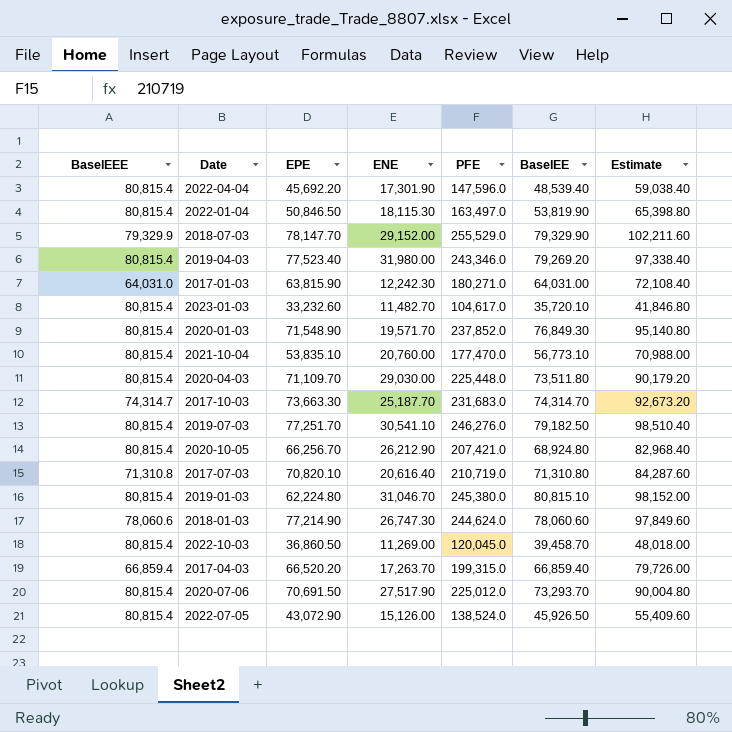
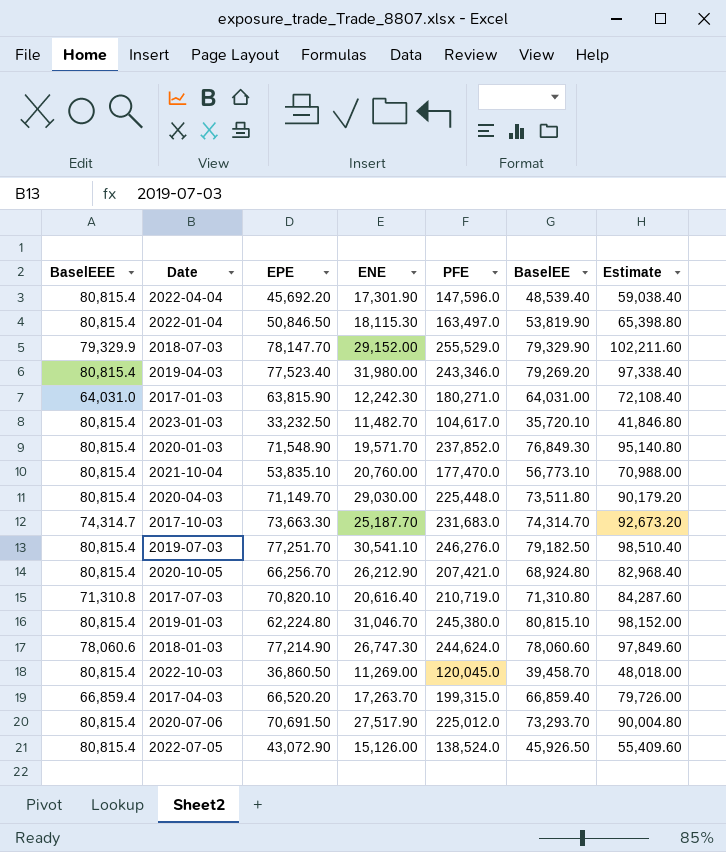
2023-01-03 | EPE: 33,232.60 -> 33,232.50
2020-04-03 | EPE: 71,109.70 -> 71,149.70

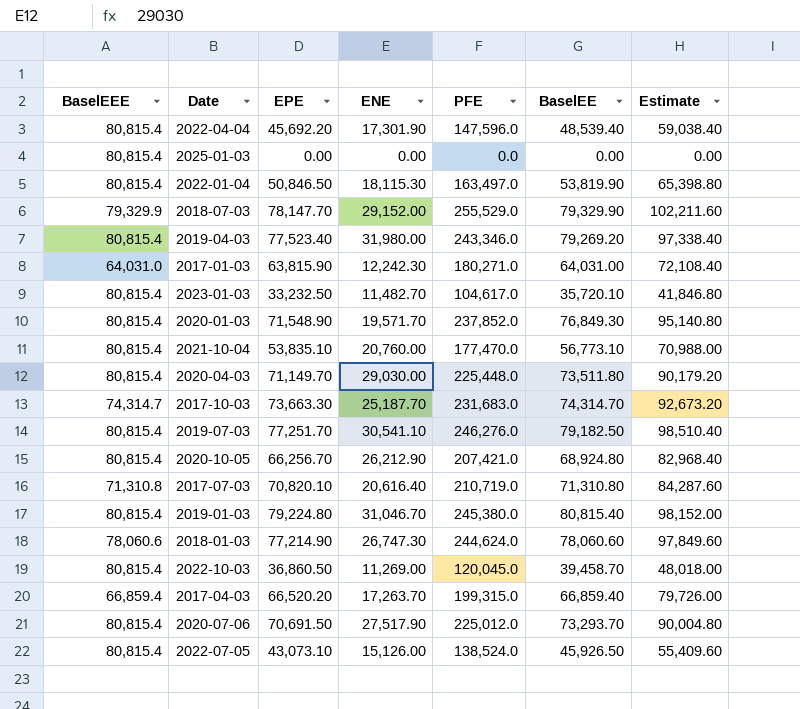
row 2025-01-03: none -> 80,815.4 | 0.00 | 0.00 | 0.0 | 0.00 | 0.00
2019-01-03 | EPE: 62,224.80 -> 79,224.80
2019-01-03 | BaselEE: 80,815.10 -> 80,815.40
2022-07-05 | EPE: 43,072.90 -> 43,073.10

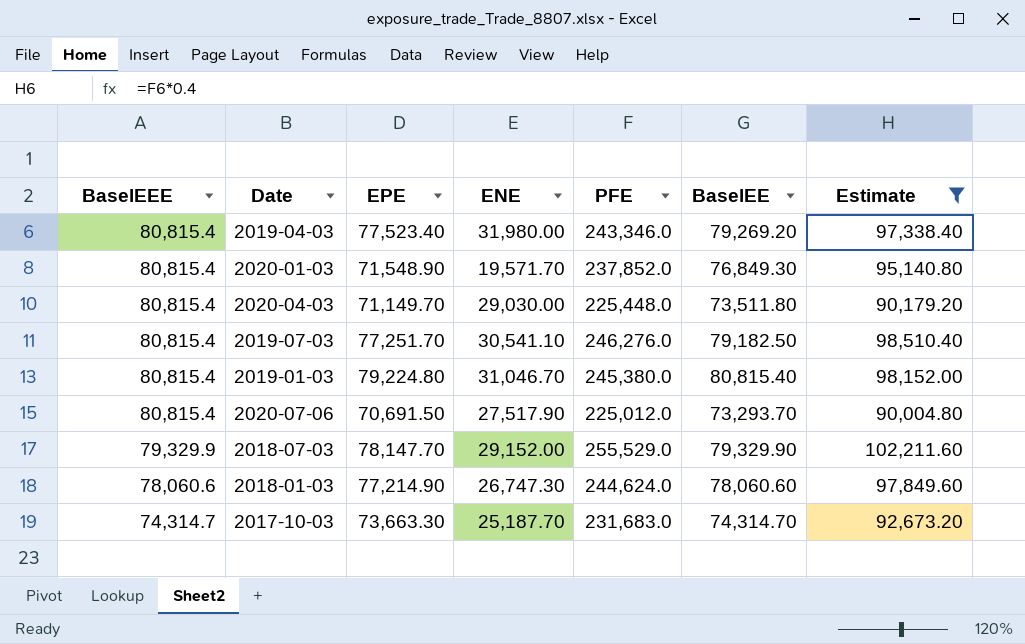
filter: none -> Estimate >= 90,004.80
row order: none -> BaselEEE descending

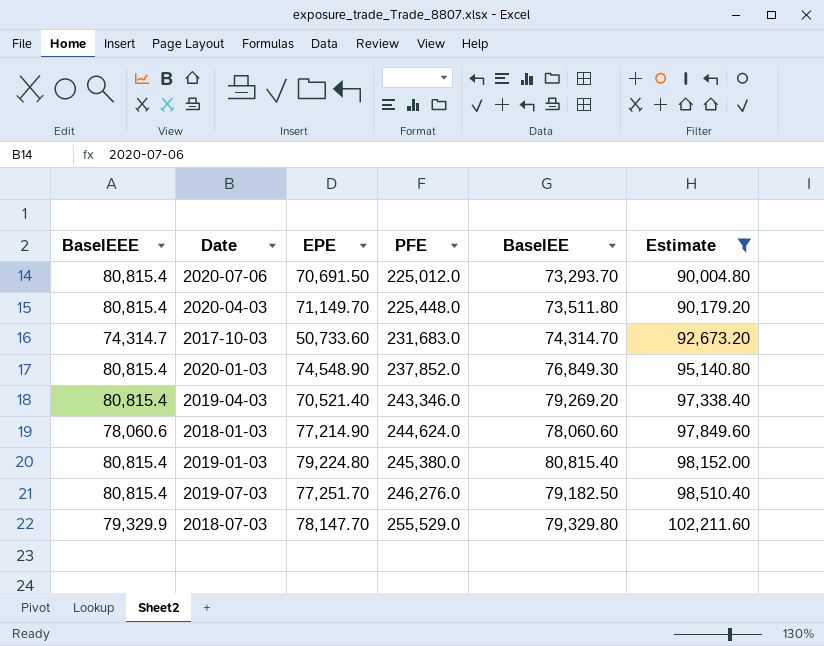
row order: BaselEEE descending -> PFE ascending
column ENE | position: 4 -> none
2017-10-03 | EPE: 73,663.30 -> 50,733.60
2020-01-03 | EPE: 71,548.90 -> 74,548.90
2019-04-03 | EPE: 77,523.40 -> 70,521.40
2018-07-03 | BaselEE: 79,329.90 -> 79,329.80

